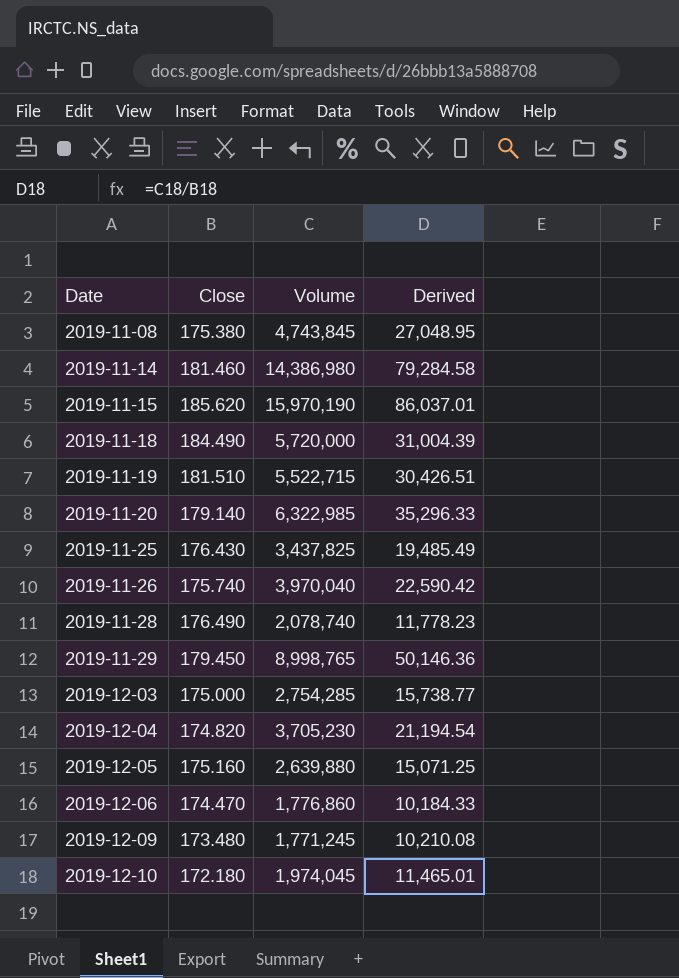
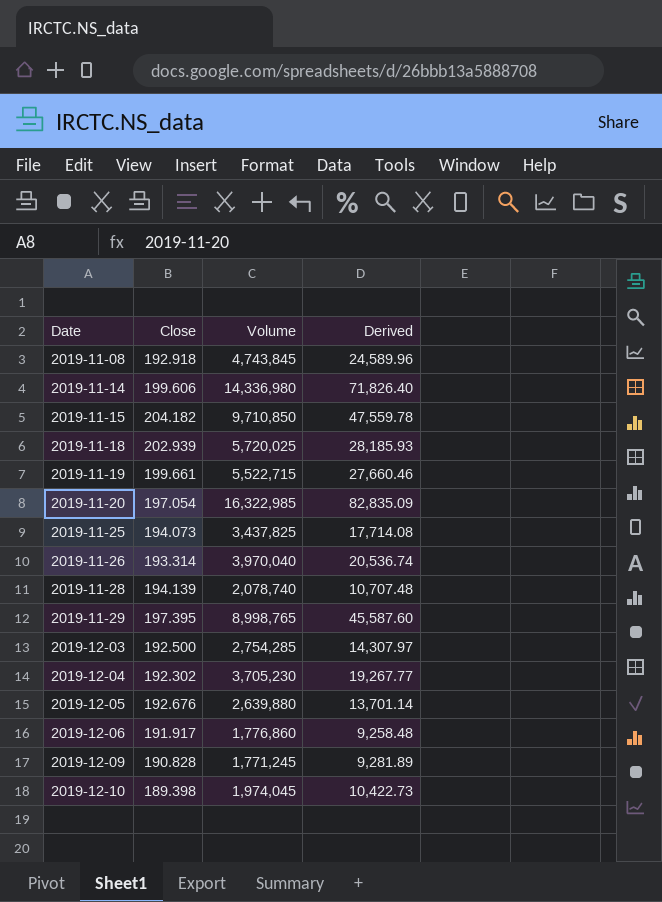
2019-11-08 | Close: 175.380 -> 192.918
2019-11-08 | Derived: 27,048.95 -> 24,589.96
2019-11-14 | Close: 181.460 -> 199.606
2019-11-14 | Volume: 14,386,980 -> 14,336,980
2019-11-14 | Derived: 79,284.58 -> 71,826.40
2019-11-15 | Close: 185.620 -> 204.182
2019-11-15 | Volume: 15,970,190 -> 9,710,850
2019-11-15 | Derived: 86,037.01 -> 47,559.78
2019-11-18 | Close: 184.490 -> 202.939
2019-11-18 | Volume: 5,720,000 -> 5,720,025
2019-11-18 | Derived: 31,004.39 -> 28,185.93
2019-11-19 | Close: 181.510 -> 199.661
2019-11-19 | Derived: 30,426.51 -> 27,660.46
2019-11-20 | Close: 179.140 -> 197.054
2019-11-20 | Volume: 6,322,985 -> 16,322,985
2019-11-20 | Derived: 35,296.33 -> 82,835.09
2019-11-25 | Close: 176.430 -> 194.073
2019-11-25 | Derived: 19,485.49 -> 17,714.08
2019-11-26 | Close: 175.740 -> 193.314
2019-11-26 | Derived: 22,590.42 -> 20,536.74
2019-11-28 | Close: 176.490 -> 194.139
2019-11-28 | Derived: 11,778.23 -> 10,707.48
2019-11-29 | Close: 179.450 -> 197.395
2019-11-29 | Derived: 50,146.36 -> 45,587.60
2019-12-03 | Close: 175.000 -> 192.500
2019-12-03 | Derived: 15,738.77 -> 14,307.97
2019-12-04 | Close: 174.820 -> 192.302
2019-12-04 | Derived: 21,194.54 -> 19,267.77
2019-12-05 | Close: 175.160 -> 192.676
2019-12-05 | Derived: 15,071.25 -> 13,701.14
2019-12-06 | Close: 174.470 -> 191.917
2019-12-06 | Derived: 10,184.33 -> 9,258.48
2019-12-09 | Close: 173.480 -> 190.828
2019-12-09 | Derived: 10,210.08 -> 9,281.89
2019-12-10 | Close: 172.180 -> 189.398
2019-12-10 | Derived: 11,465.01 -> 10,422.73

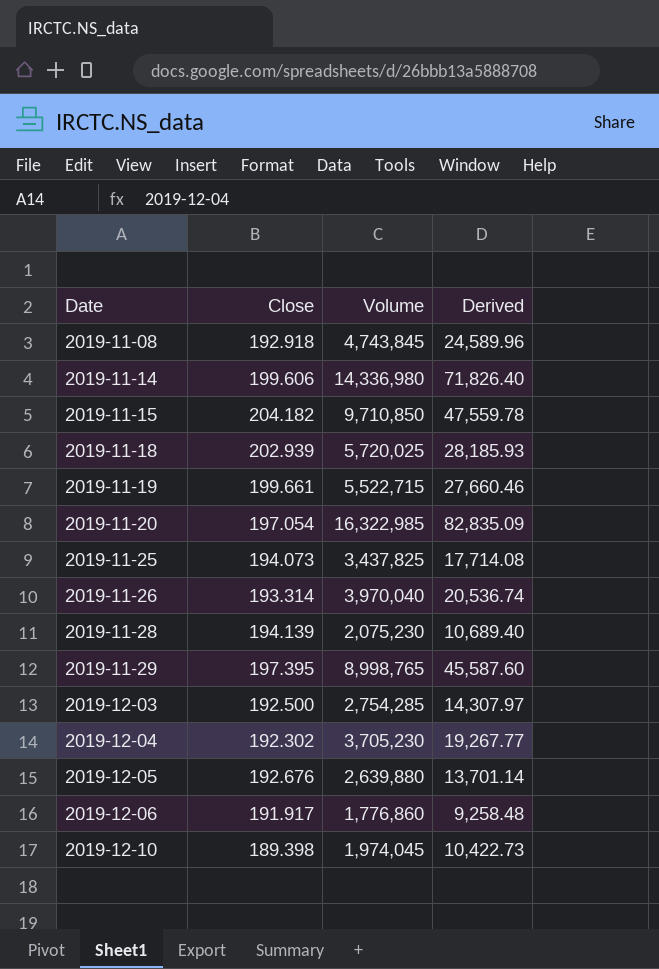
row 2019-12-09: 190.828 | 1,771,245 | 9,281.89 -> none
2019-11-28 | Volume: 2,078,740 -> 2,075,230
2019-11-28 | Derived: 10,707.48 -> 10,689.40

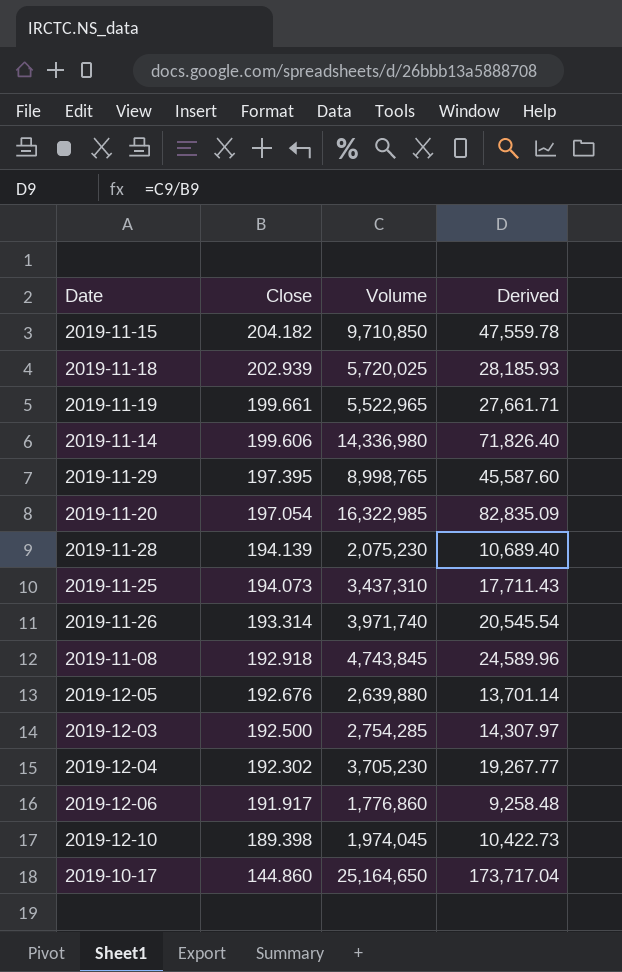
row order: Date ascending -> Close descending
2019-11-19 | Volume: 5,522,715 -> 5,522,965
2019-11-19 | Derived: 27,660.46 -> 27,661.71
2019-11-25 | Volume: 3,437,825 -> 3,437,310
2019-11-25 | Derived: 17,714.08 -> 17,711.43
2019-11-26 | Volume: 3,970,040 -> 3,971,740
2019-11-26 | Derived: 20,536.74 -> 20,545.54
row 2019-10-17: none -> 144.860 | 25,164,650 | 173,717.04

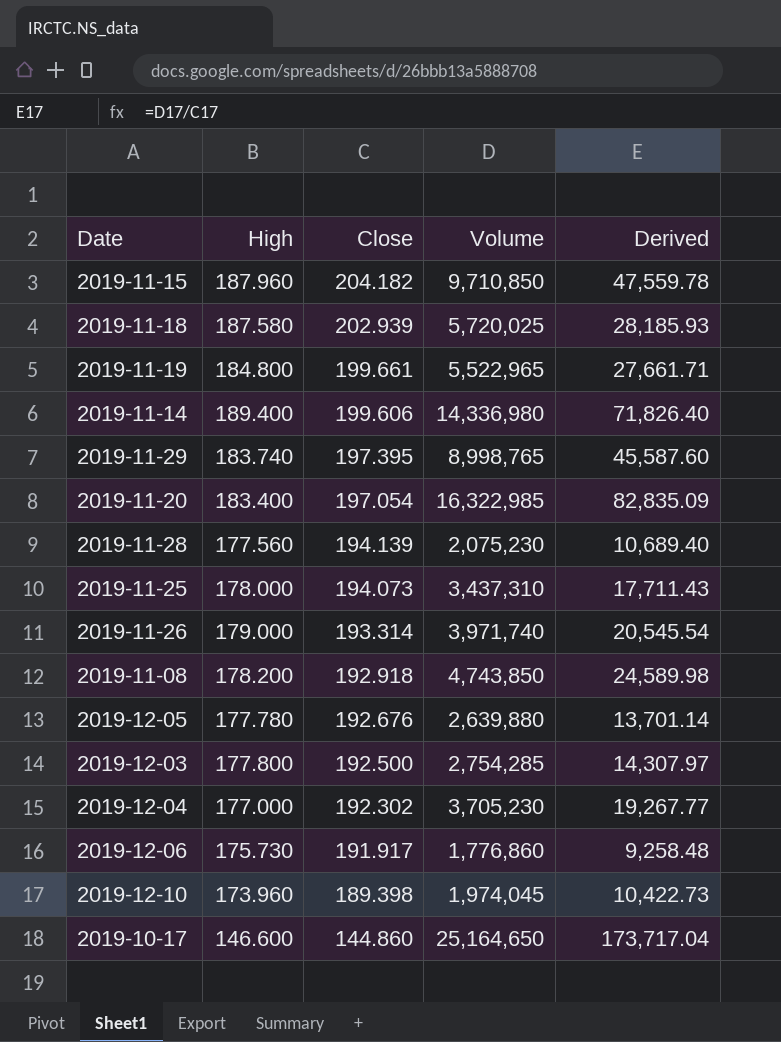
column High | position: none -> 2
2019-11-08 | Volume: 4,743,845 -> 4,743,850
2019-11-08 | Derived: 24,589.96 -> 24,589.98

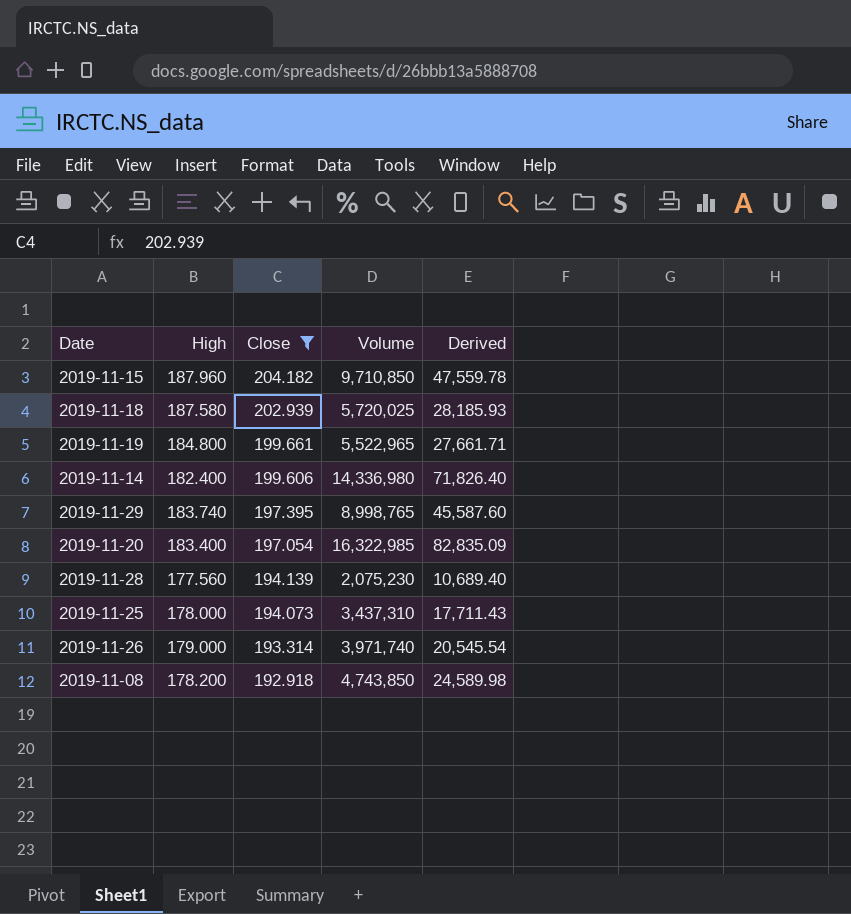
filter: none -> Close >= 192.918
2019-11-14 | High: 189.400 -> 182.400

